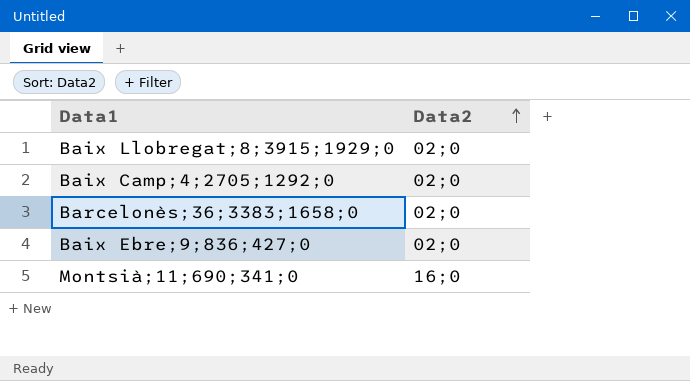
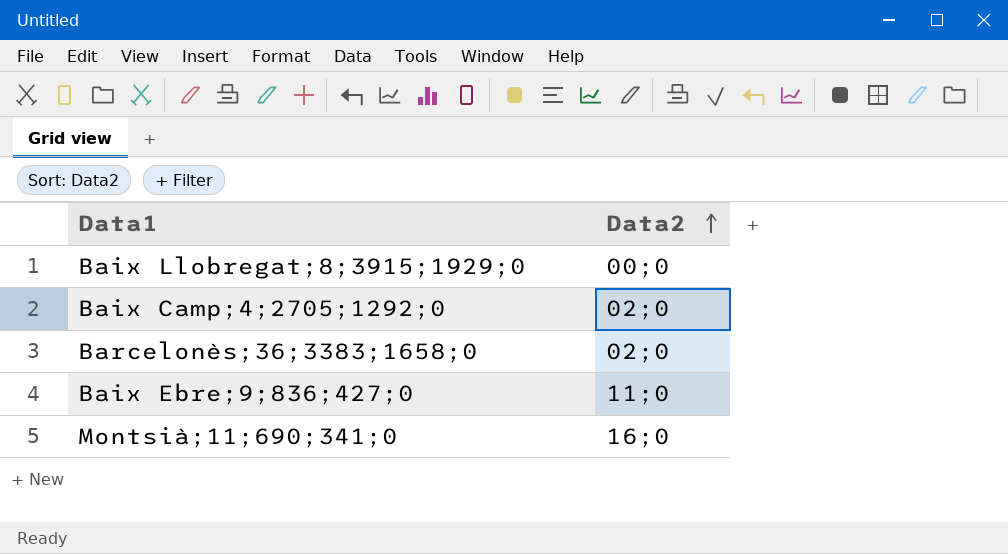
Baix Llobregat;8;3915;1929;0 | Data2: 02;0 -> 00;0
Baix Ebre;9;836;427;0 | Data2: 02;0 -> 11;0

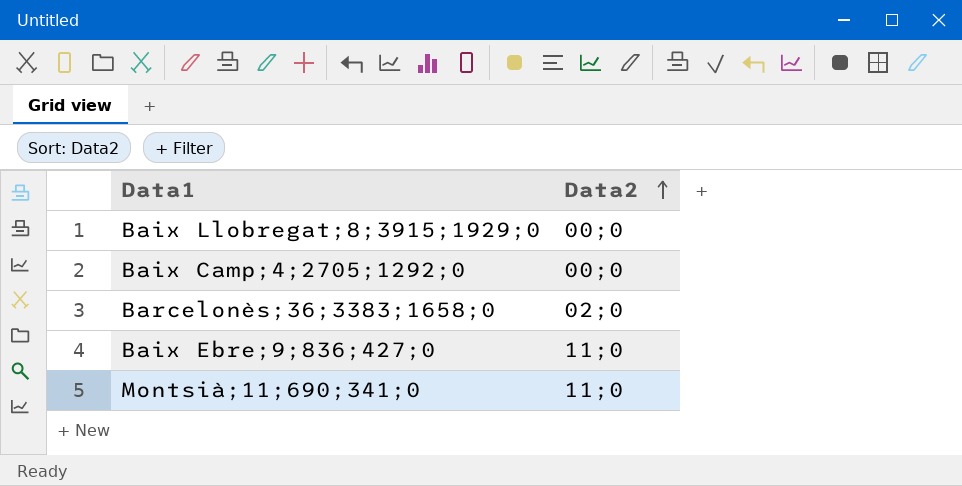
Baix Camp;4;2705;1292;0 | Data2: 02;0 -> 00;0
Montsià;11;690;341;0 | Data2: 16;0 -> 11;0

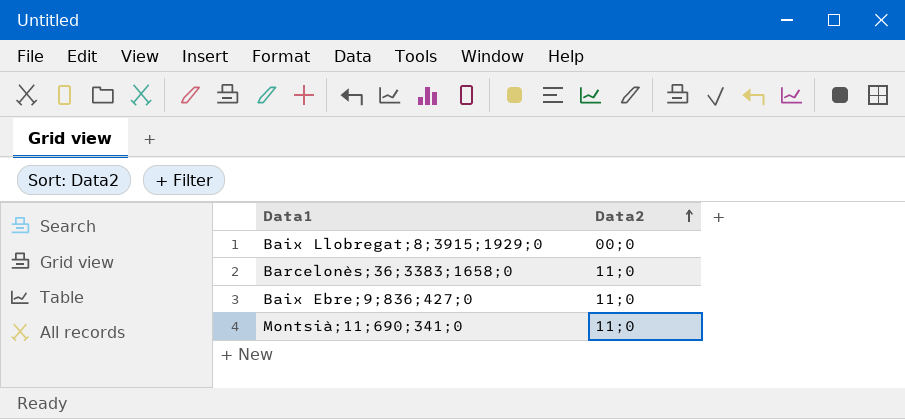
row Baix Camp;4;2705;1292;0: 00;0 -> none
Barcelonès;36;3383;1658;0 | Data2: 02;0 -> 11;0

